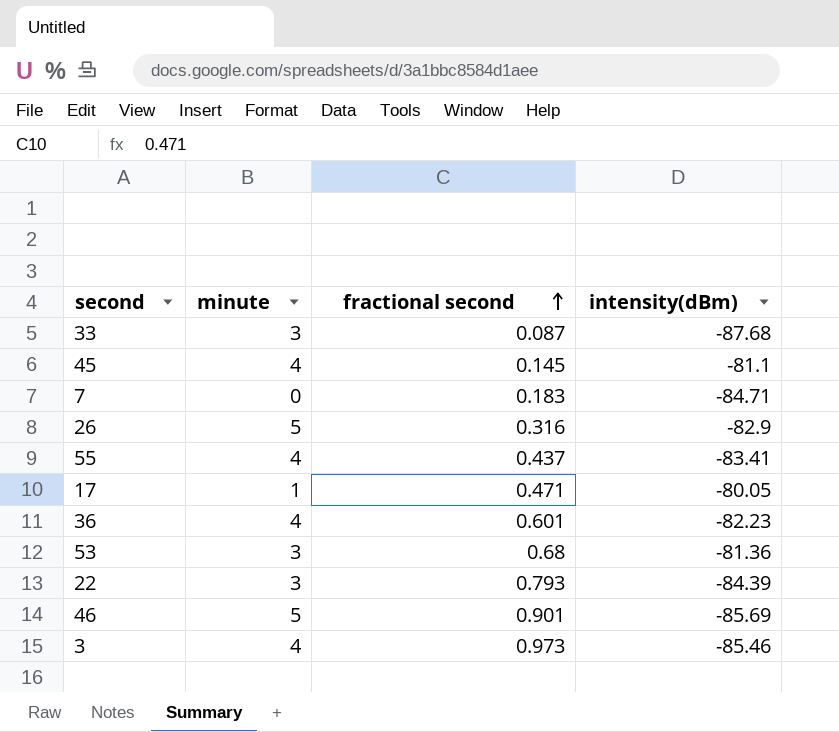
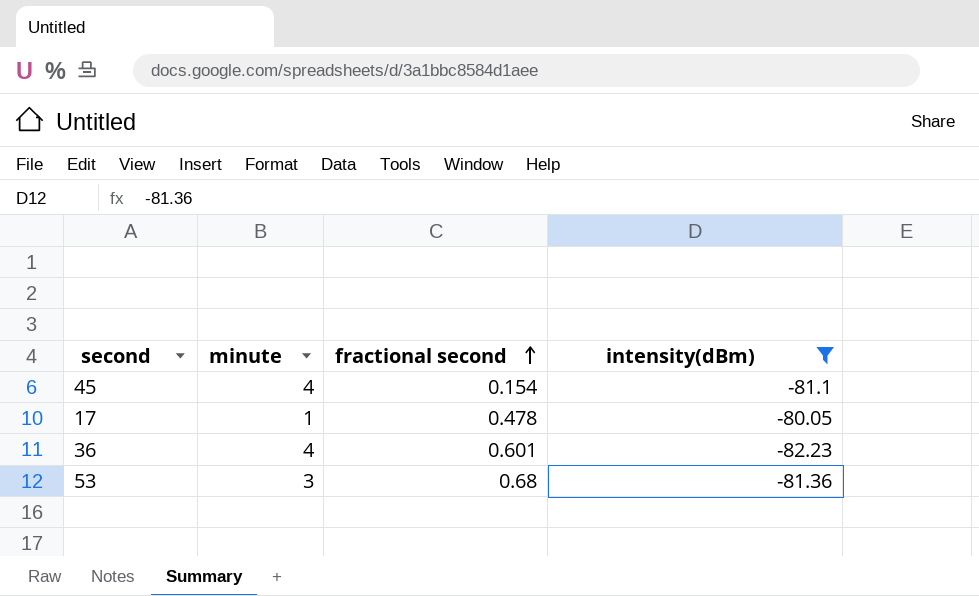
filter: none -> intensity(dBm) >= -82.23
45 | fractional second: 0.145 -> 0.154
17 | fractional second: 0.471 -> 0.478

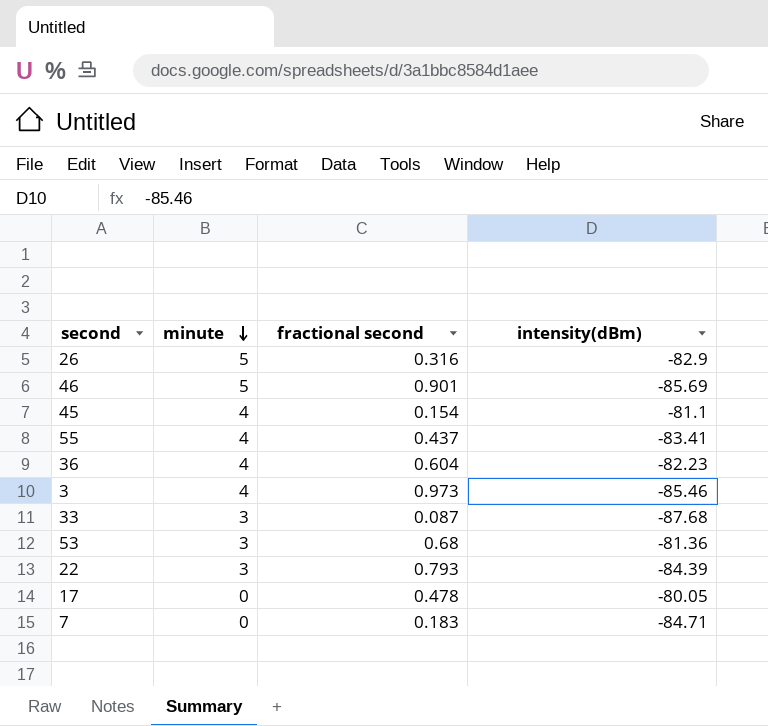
filter: intensity(dBm) >= -82.23 -> none
row order: fractional second ascending -> minute descending
36 | fractional second: 0.601 -> 0.604
17 | minute: 1 -> 0

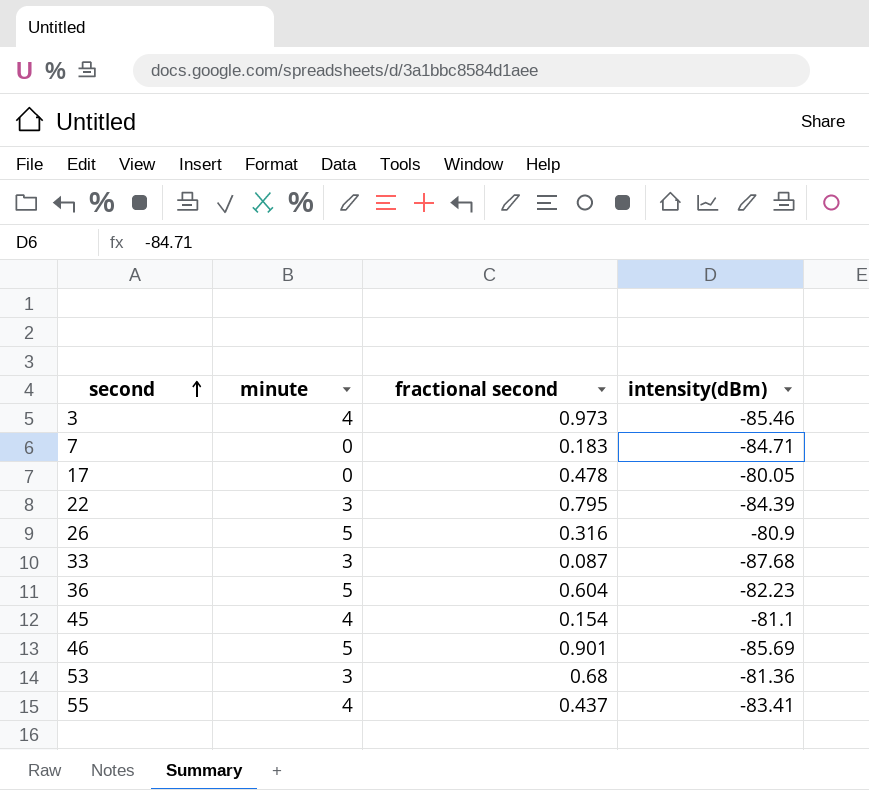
row order: minute descending -> second ascending
22 | fractional second: 0.793 -> 0.795
26 | intensity(dBm): -82.9 -> -80.9
36 | minute: 4 -> 5

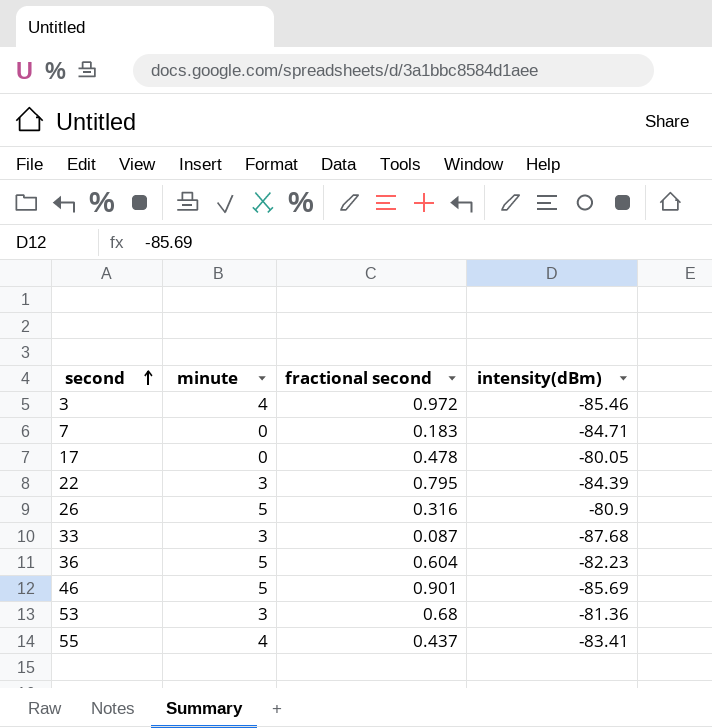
row 45: 4 | 0.154 | -81.1 -> none
3 | fractional second: 0.973 -> 0.972

